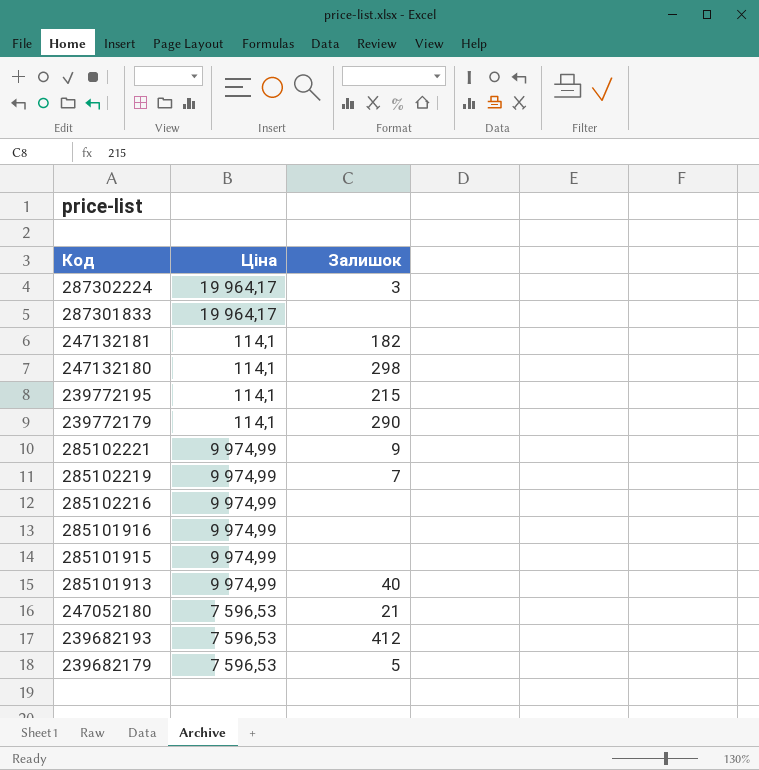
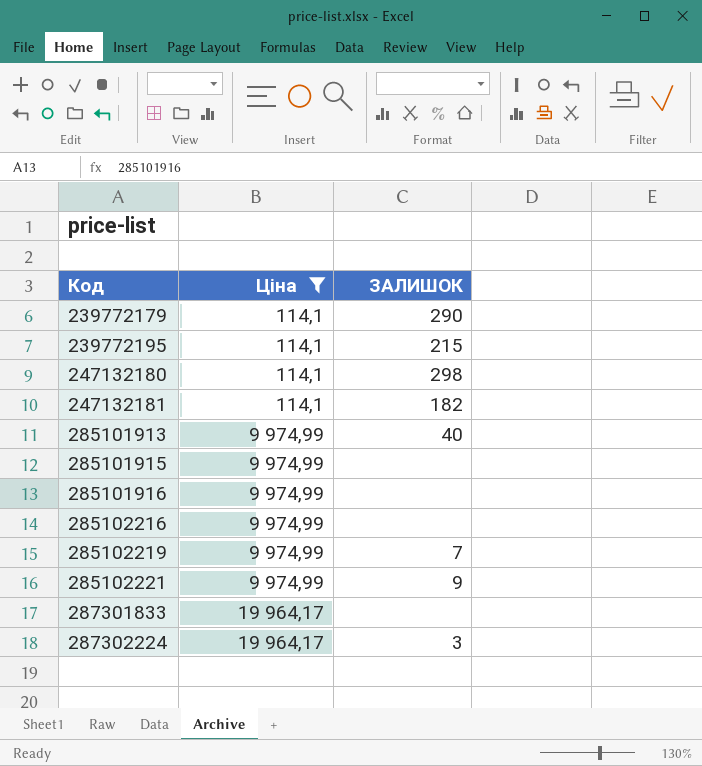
filter: none -> Ціна != 7 596,53
row order: none -> Код ascending
column name: Залишок -> ЗАЛИШОК

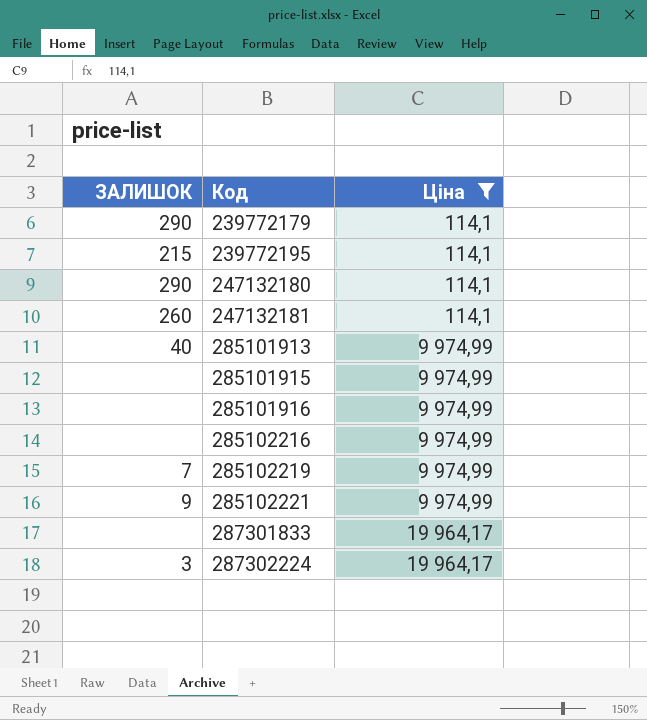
column ЗАЛИШОК | position: 3 -> 1
247132180 | ЗАЛИШОК: 298 -> 290
247132181 | ЗАЛИШОК: 182 -> 260

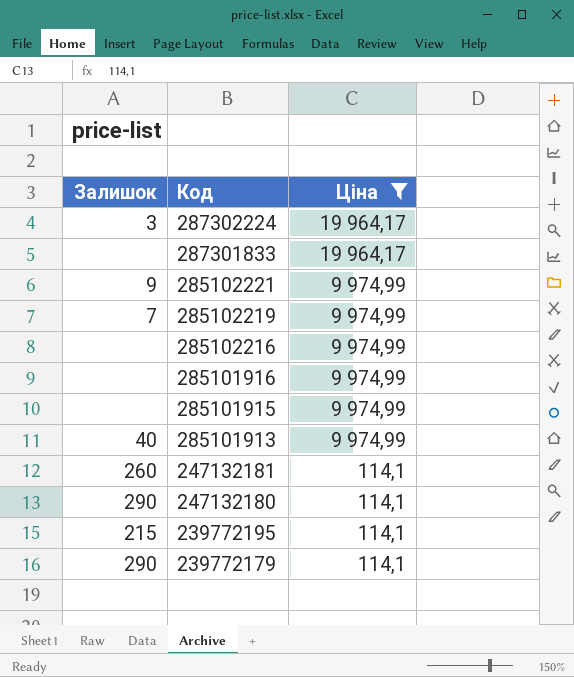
row order: Код ascending -> Код descending
column name: ЗАЛИШОК -> Залишок

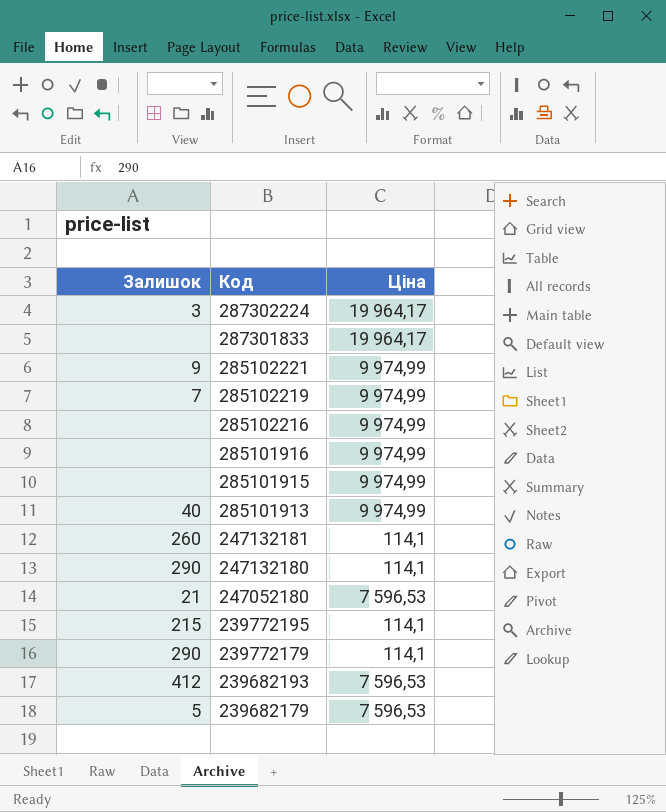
filter: Ціна != 7 596,53 -> none

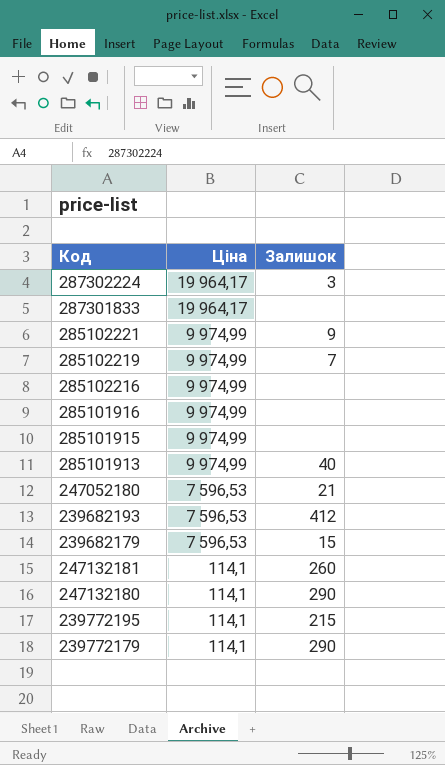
row order: Код descending -> Ціна descending
column Залишок | position: 1 -> 3
239682179 | Залишок: 5 -> 15

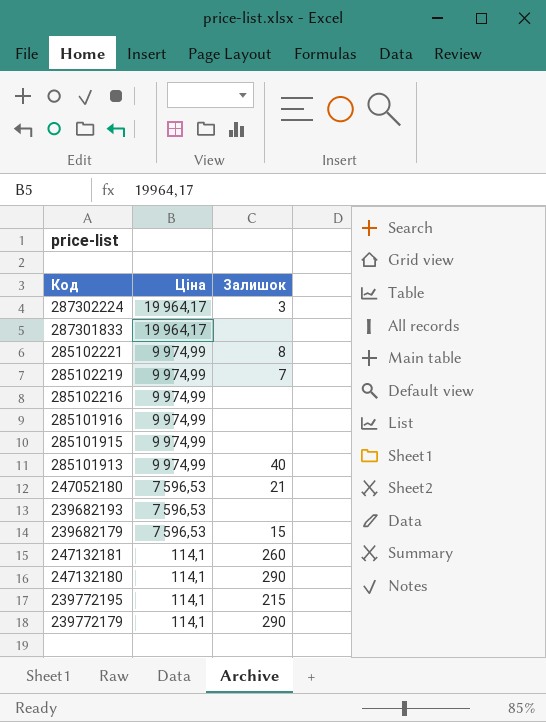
285102221 | Залишок: 9 -> 8
239682193 | Залишок: 412 -> none

